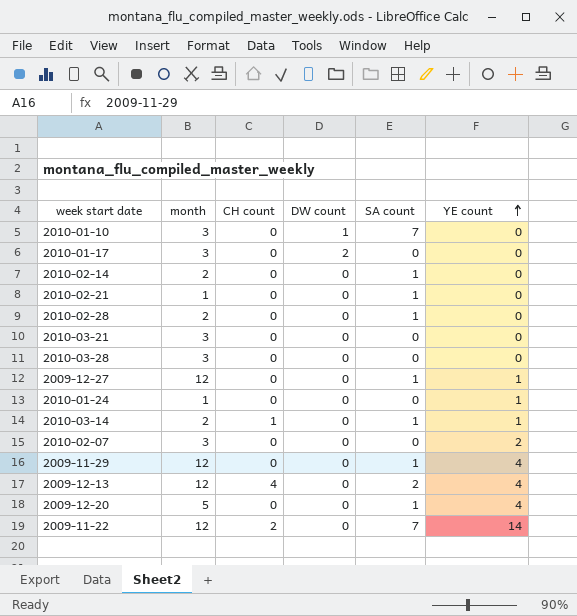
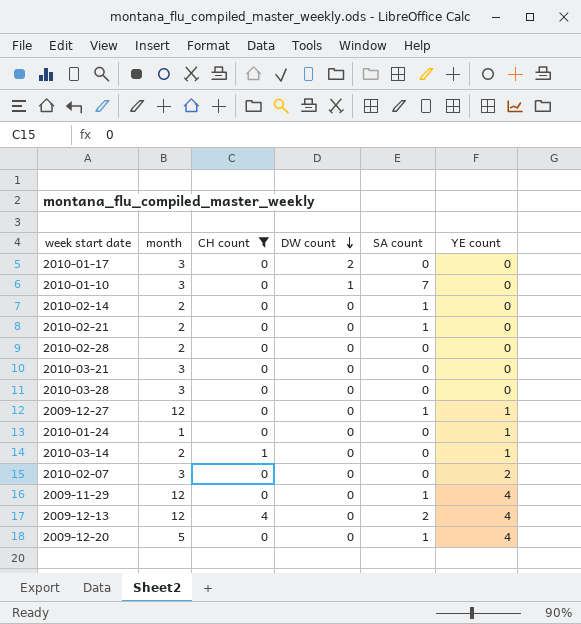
filter: none -> CH count != 2
row order: YE count ascending -> DW count descending
2010-02-21 | month: 1 -> 2
2010-02-28 | SA count: 1 -> 0
2010-03-14 | SA count: 1 -> 0

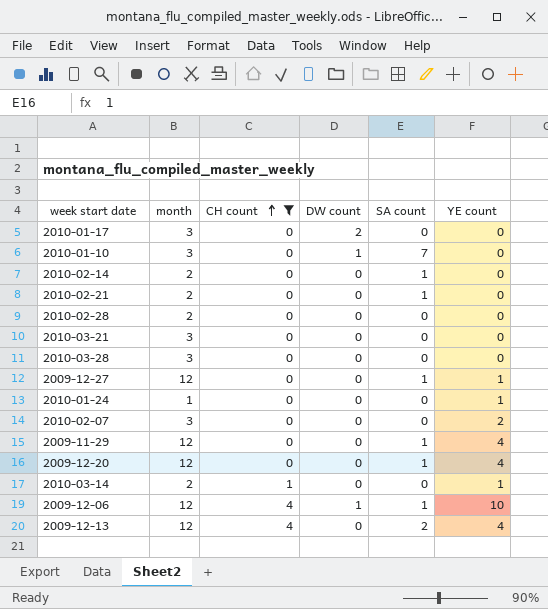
row order: DW count descending -> CH count ascending
2009-12-20 | month: 5 -> 12
row 2009-12-06: none -> 12 | 4 | 1 | 1 | 10

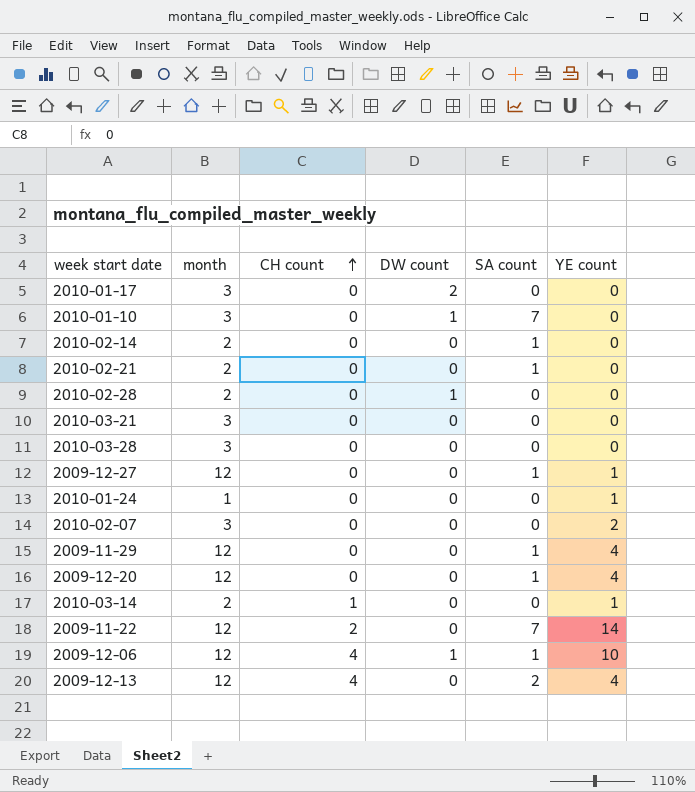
filter: CH count != 2 -> none
2010-02-28 | DW count: 0 -> 1

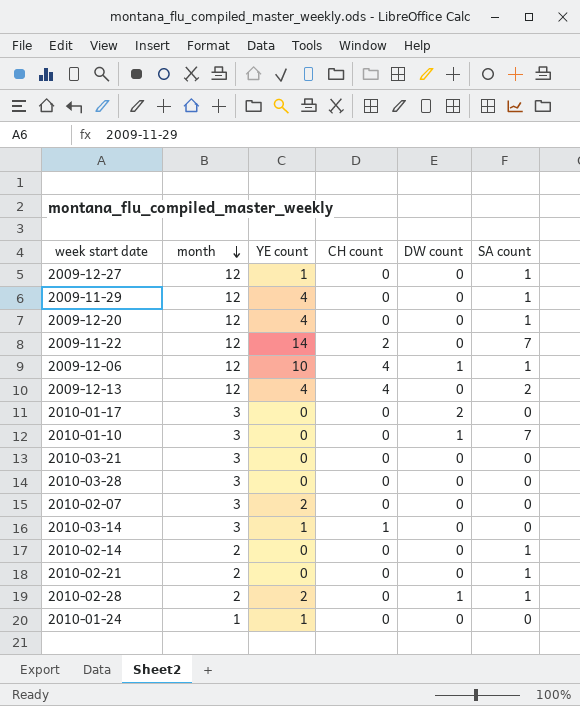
row order: CH count ascending -> month descending
column YE count | position: 6 -> 3
2010-03-14 | month: 2 -> 3
2010-02-28 | YE count: 0 -> 2
2010-02-28 | SA count: 0 -> 1

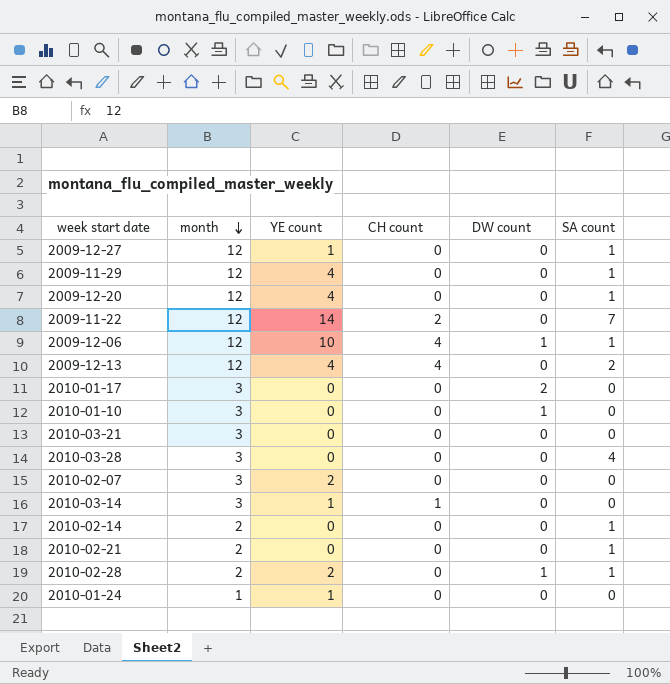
2010-01-10 | SA count: 7 -> 0
2010-03-28 | SA count: 0 -> 4

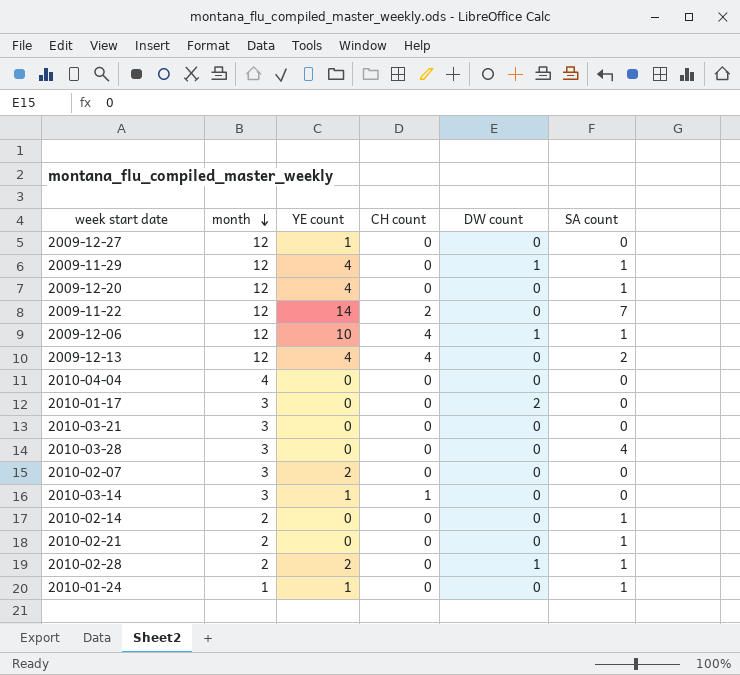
row 2010-01-10: 3 | 0 | 0 | 1 | 0 -> none
2009-12-27 | SA count: 1 -> 0
2009-11-29 | DW count: 0 -> 1
row 2010-04-04: none -> 4 | 0 | 0 | 0 | 0
2010-01-24 | SA count: 0 -> 1

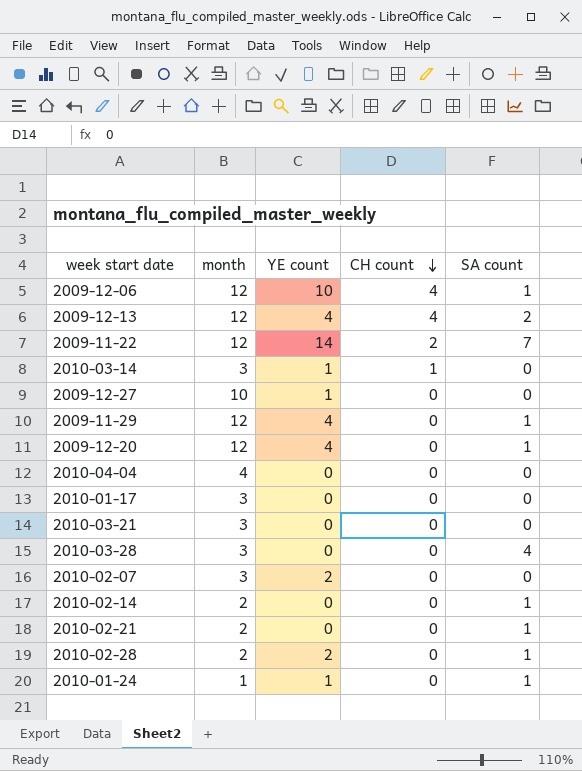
row order: month descending -> CH count descending
column DW count | position: 5 -> none
2009-12-27 | month: 12 -> 10

